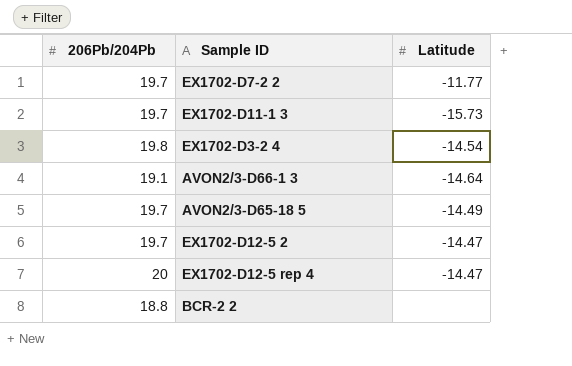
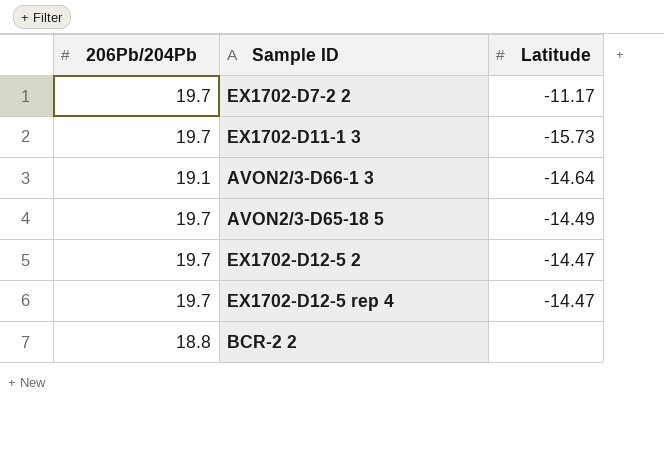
row EX1702-D3-2 4: 19.8 | -14.54 -> none
EX1702-D7-2 2 | Latitude: -11.77 -> -11.17
EX1702-D12-5 rep 4 | 206Pb/204Pb: 20 -> 19.7

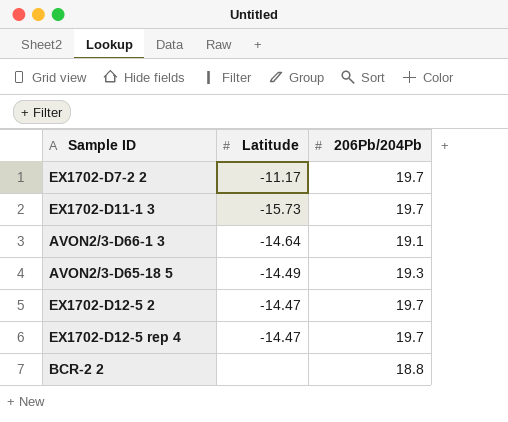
column 206Pb/204Pb | position: 1 -> 3
AVON2/3-D65-18 5 | 206Pb/204Pb: 19.7 -> 19.3

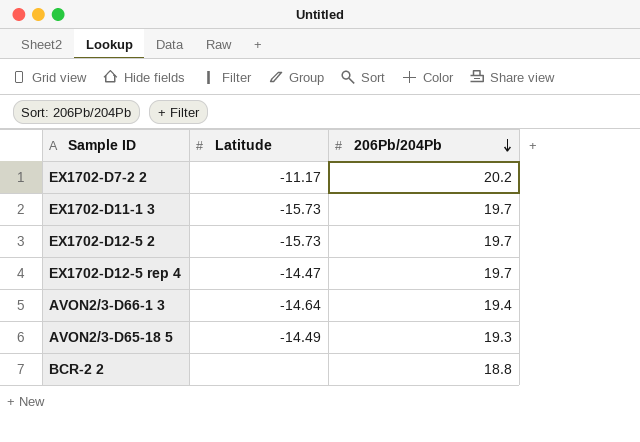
row order: none -> 206Pb/204Pb descending
EX1702-D7-2 2 | 206Pb/204Pb: 19.7 -> 20.2
EX1702-D12-5 2 | Latitude: -14.47 -> -15.73
AVON2/3-D66-1 3 | 206Pb/204Pb: 19.1 -> 19.4

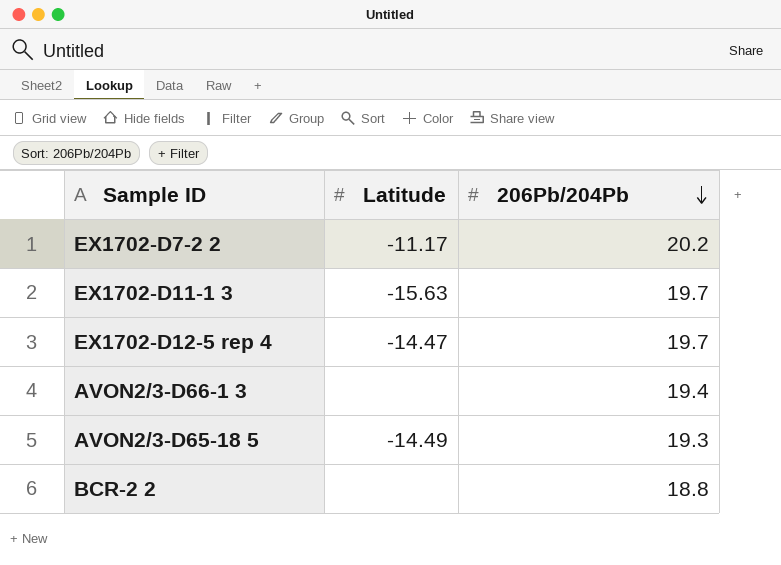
row EX1702-D12-5 2: -15.73 | 19.7 -> none
EX1702-D11-1 3 | Latitude: -15.73 -> -15.63
AVON2/3-D66-1 3 | Latitude: -14.64 -> none

